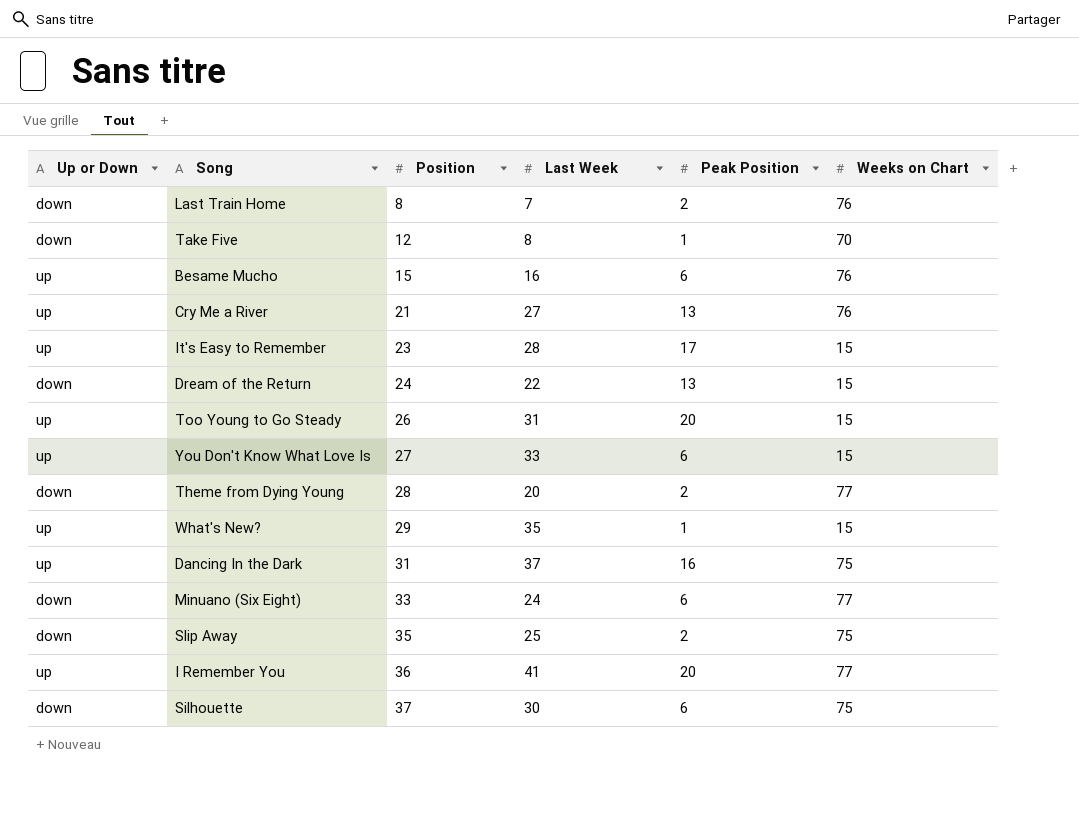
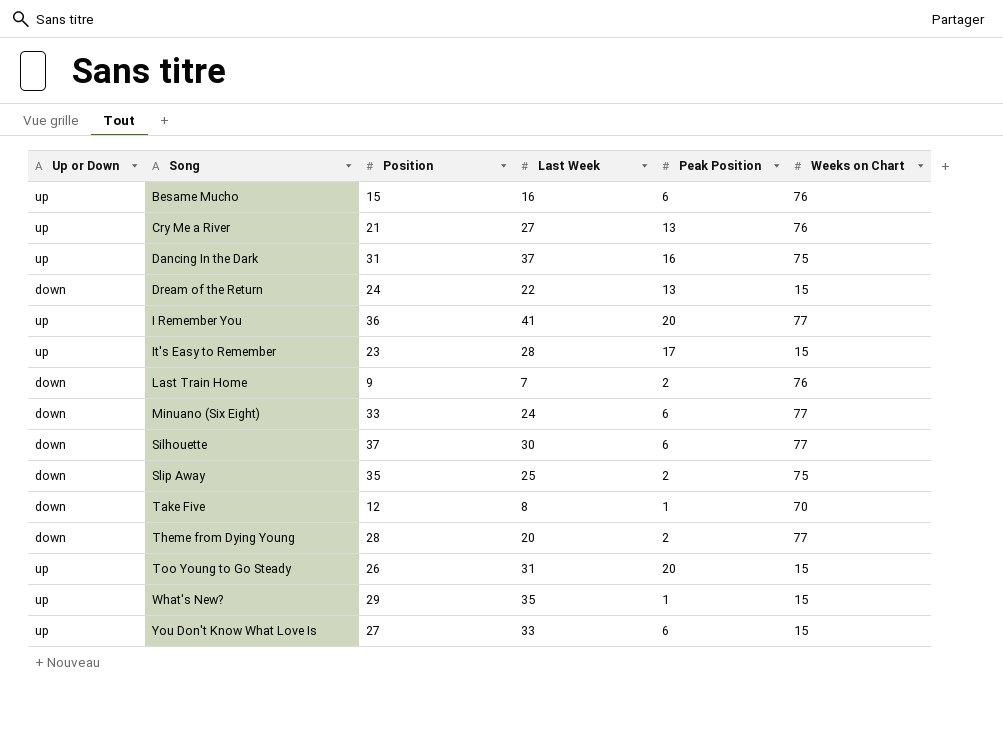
row order: Position ascending -> Song ascending
Last Train Home | Position: 8 -> 9
Silhouette | Weeks on Chart: 75 -> 77

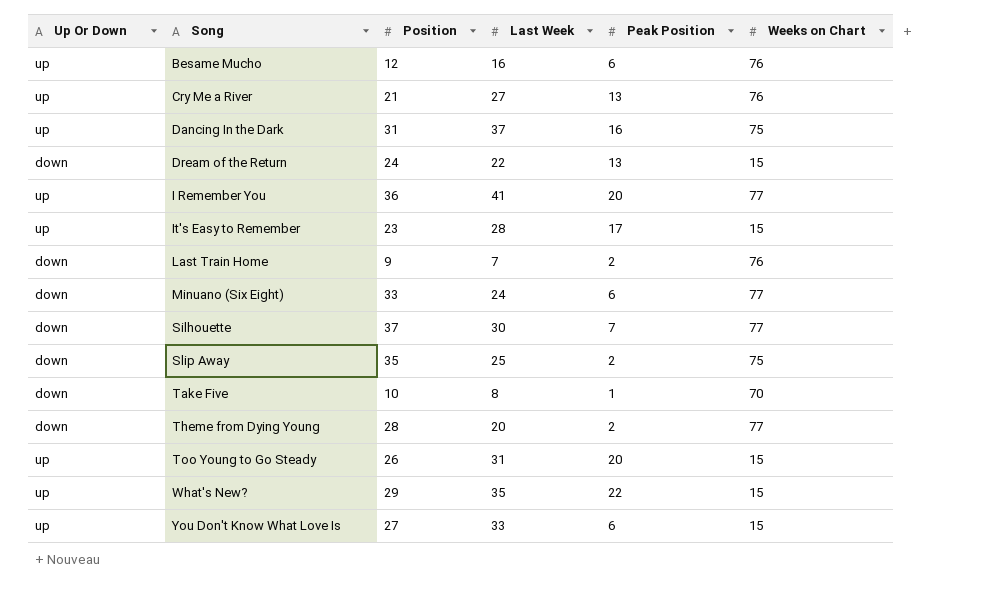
column name: Up or Down -> Up Or Down
Besame Mucho | Position: 15 -> 12
Silhouette | Peak Position: 6 -> 7
Take Five | Position: 12 -> 10
What's New? | Peak Position: 1 -> 22

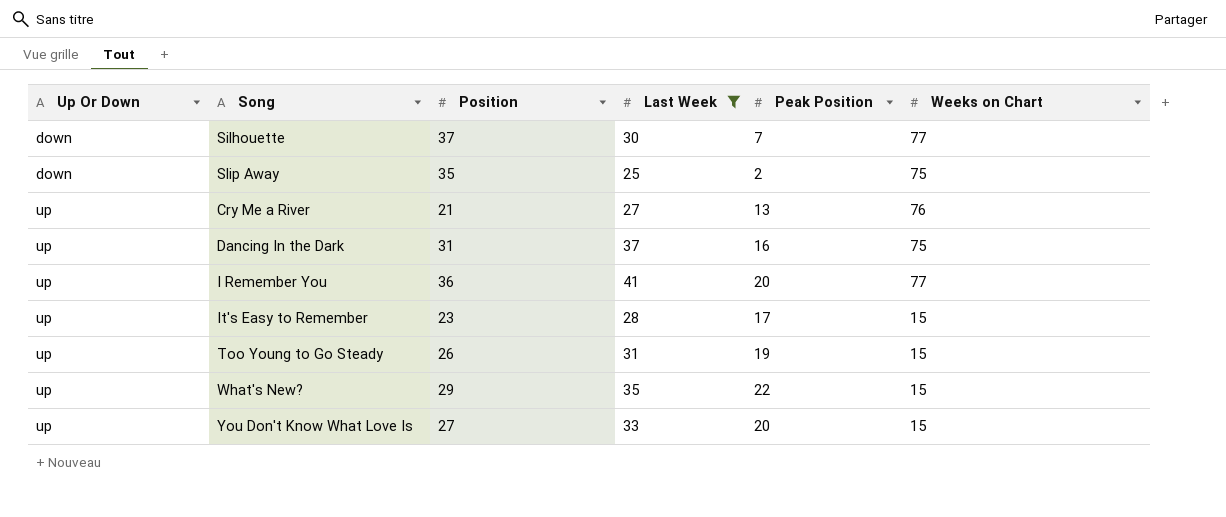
filter: none -> Last Week >= 25
row order: Song ascending -> Up Or Down ascending
Too Young to Go Steady | Peak Position: 20 -> 19
You Don't Know What Love Is | Peak Position: 6 -> 20

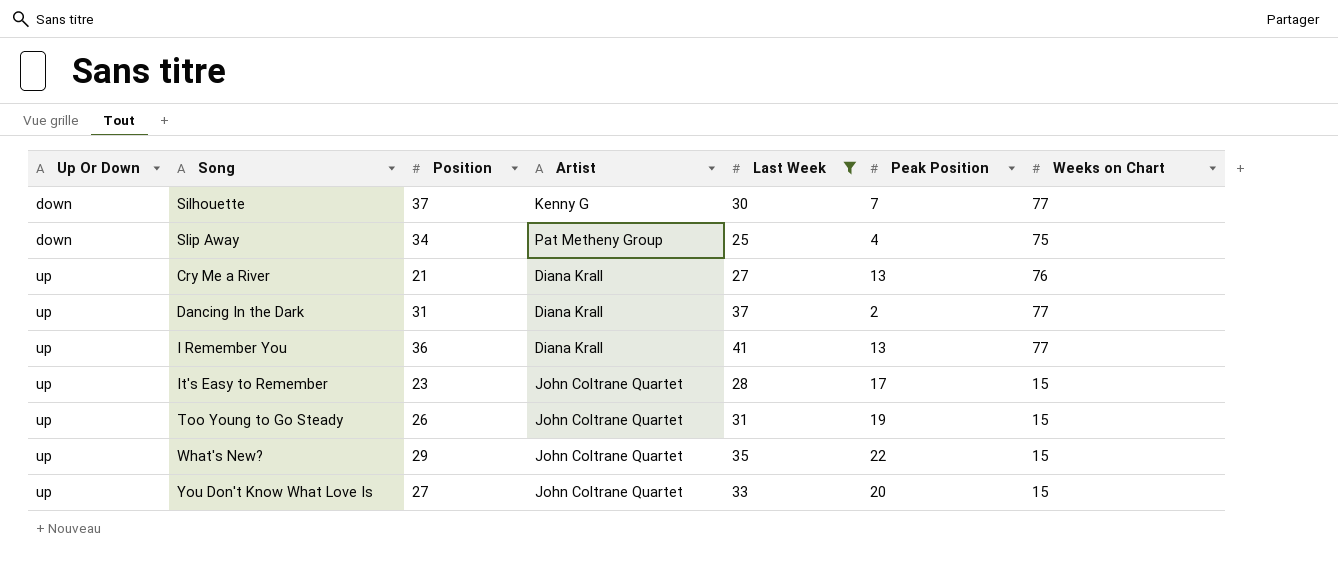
column Artist | position: none -> 4
Slip Away | Position: 35 -> 34
Slip Away | Peak Position: 2 -> 4
Dancing In the Dark | Peak Position: 16 -> 2
Dancing In the Dark | Weeks on Chart: 75 -> 77
I Remember You | Peak Position: 20 -> 13

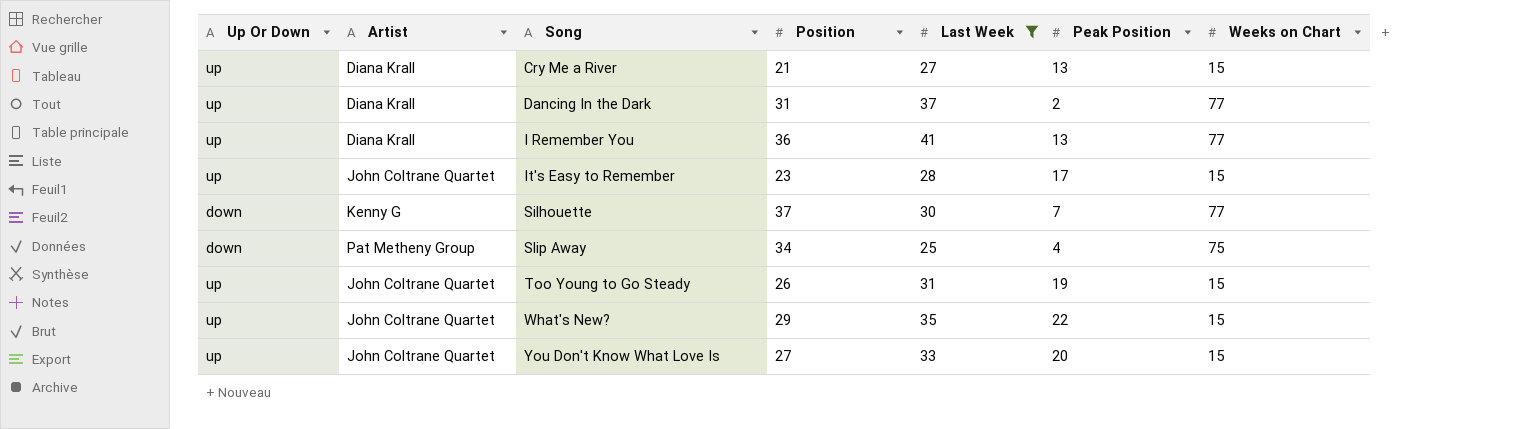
row order: Up Or Down ascending -> Song ascending
column Artist | position: 4 -> 2
Cry Me a River | Weeks on Chart: 76 -> 15

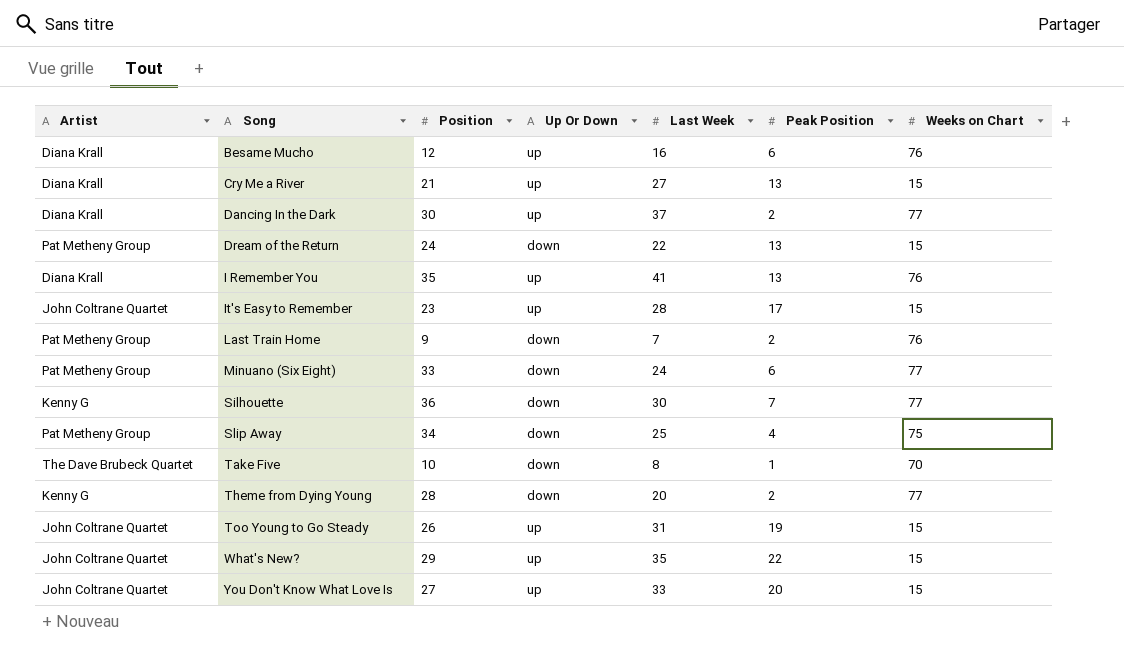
filter: Last Week >= 25 -> none
column Up Or Down | position: 1 -> 4
Dancing In the Dark | Position: 31 -> 30
I Remember You | Position: 36 -> 35
I Remember You | Weeks on Chart: 77 -> 76
Silhouette | Position: 37 -> 36

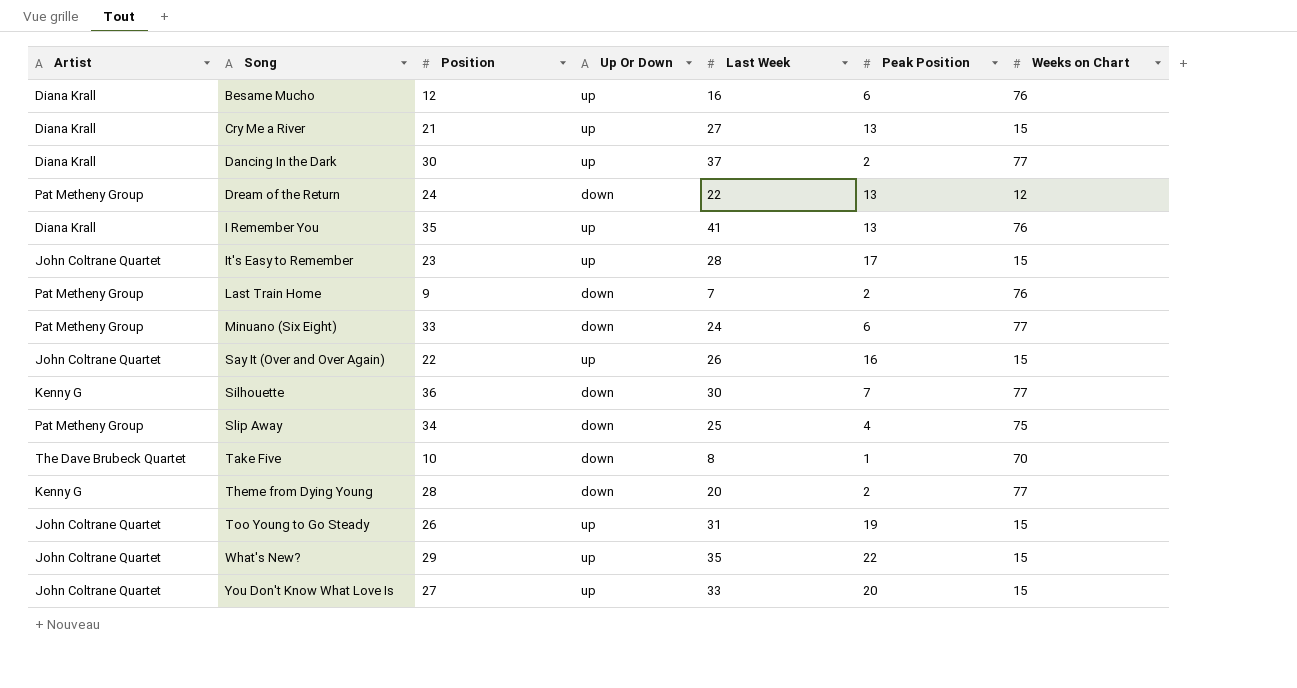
Dream of the Return | Weeks on Chart: 15 -> 12
row Say It (Over and Over Again): none -> John Coltrane Quartet | 22 | up | 26 | 16 | 15

